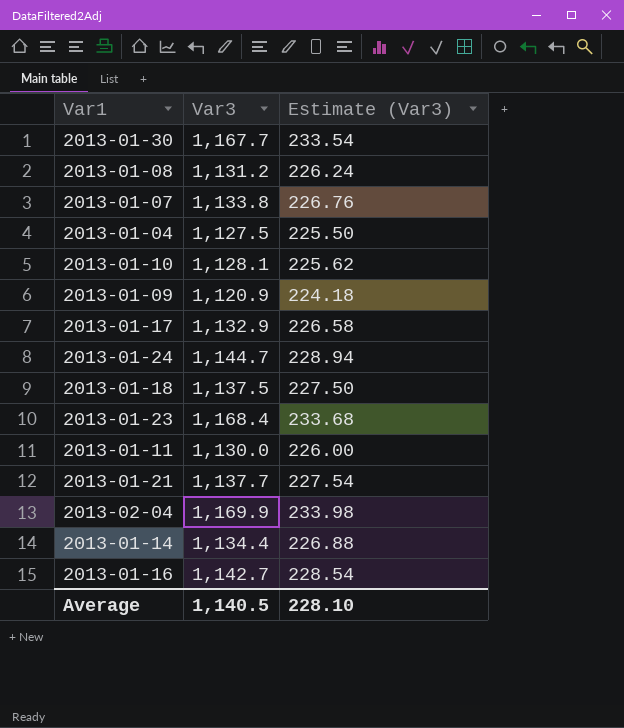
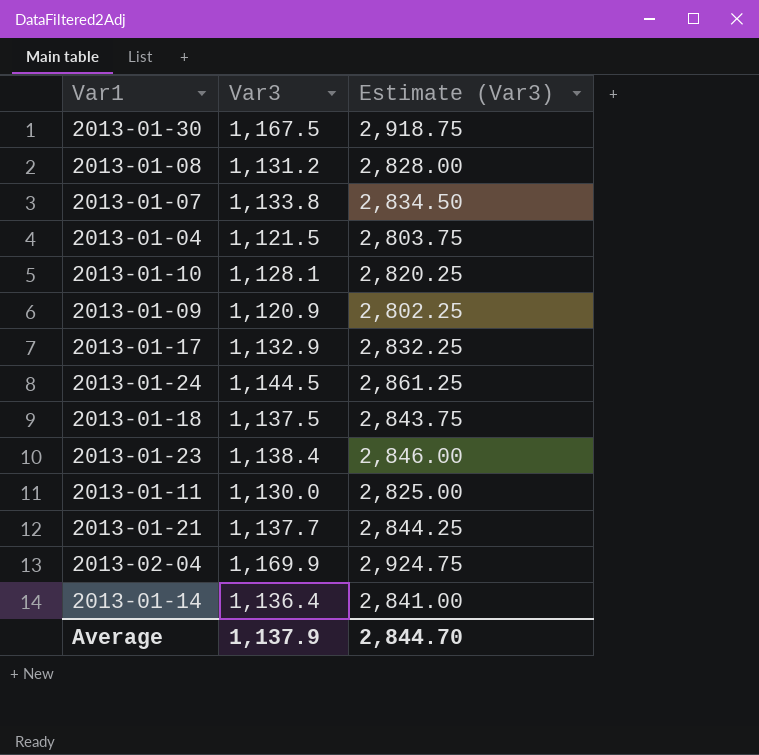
column Estimate (Var3) | formula: [Var3] * 0.2 -> [Var3] * 2.5
row 2013-01-16: 1,142.7 | 228.54 -> none
2013-01-30 | Var3: 1,167.7 -> 1,167.5
2013-01-04 | Var3: 1,127.5 -> 1,121.5
2013-01-24 | Var3: 1,144.7 -> 1,144.5
2013-01-23 | Var3: 1,168.4 -> 1,138.4
2013-01-14 | Var3: 1,134.4 -> 1,136.4
Average | Var3: 1,140.5 -> 1,137.9
Average | Estimate (Var3): 228.10 -> 2,844.70

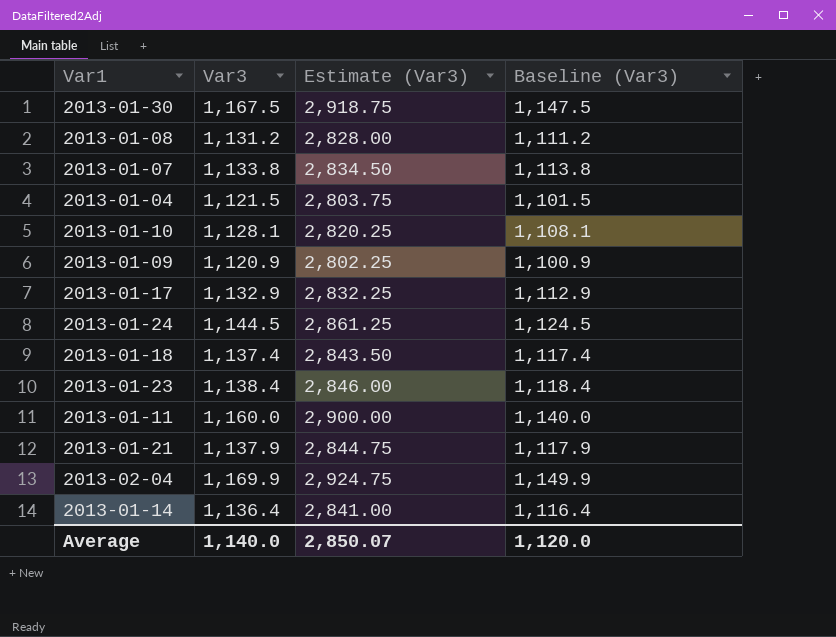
column Baseline (Var3) | formula: none -> [Var3] - 20
2013-01-18 | Var3: 1,137.5 -> 1,137.4
2013-01-18 | Estimate (Var3): 2,843.75 -> 2,843.50
2013-01-11 | Var3: 1,130.0 -> 1,160.0
2013-01-11 | Estimate (Var3): 2,825.00 -> 2,900.00
2013-01-21 | Var3: 1,137.7 -> 1,137.9
2013-01-21 | Estimate (Var3): 2,844.25 -> 2,844.75
Average | Var3: 1,137.9 -> 1,140.0
Average | Estimate (Var3): 2,844.70 -> 2,850.07

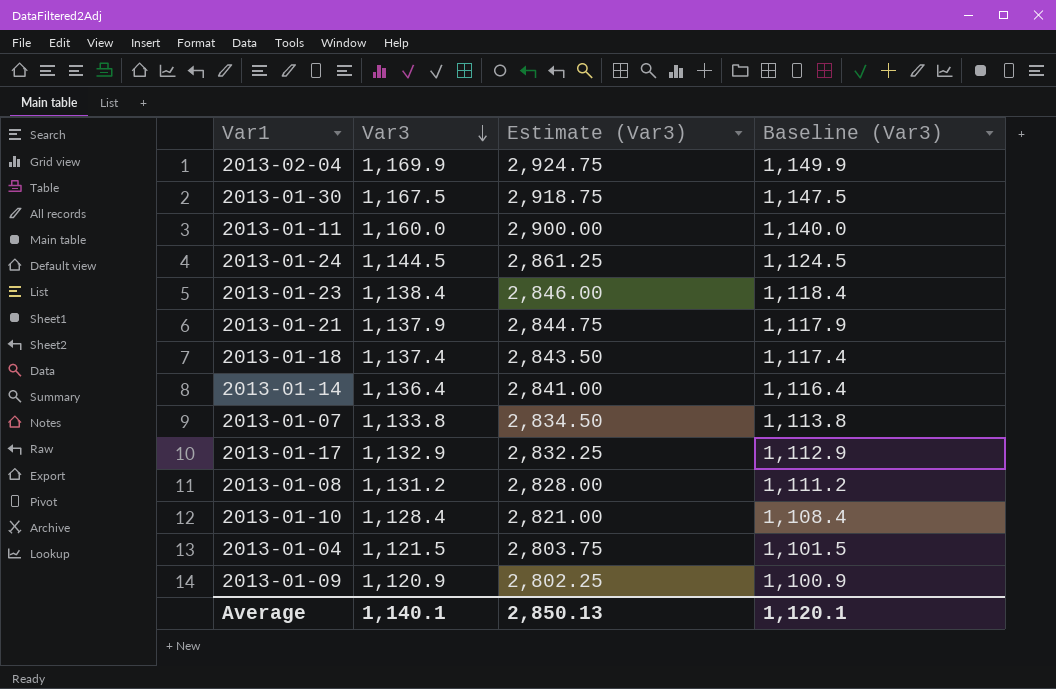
row order: none -> Var3 descending
2013-01-10 | Var3: 1,128.1 -> 1,128.4
2013-01-10 | Estimate (Var3): 2,820.25 -> 2,821.00
2013-01-10 | Baseline (Var3): 1,108.1 -> 1,108.4
Average | Var3: 1,140.0 -> 1,140.1
Average | Estimate (Var3): 2,850.07 -> 2,850.13
Average | Baseline (Var3): 1,120.0 -> 1,120.1

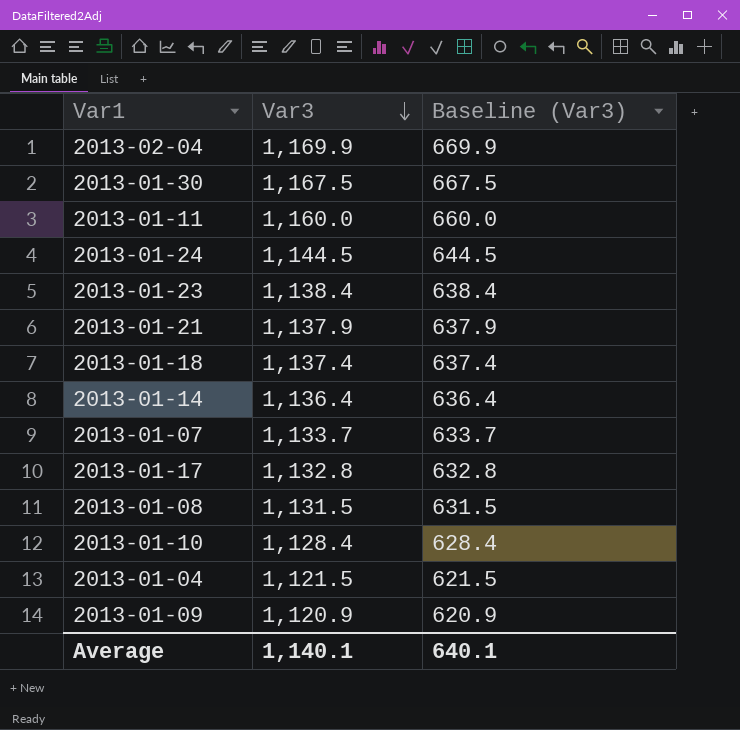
column Estimate (Var3) | formula: [Var3] * 2.5 -> none
column Baseline (Var3) | formula: [Var3] - 20 -> [Var3] - 500
2013-01-07 | Var3: 1,133.8 -> 1,133.7
2013-01-17 | Var3: 1,132.9 -> 1,132.8
2013-01-08 | Var3: 1,131.2 -> 1,131.5
Average | Baseline (Var3): 1,120.1 -> 640.1

